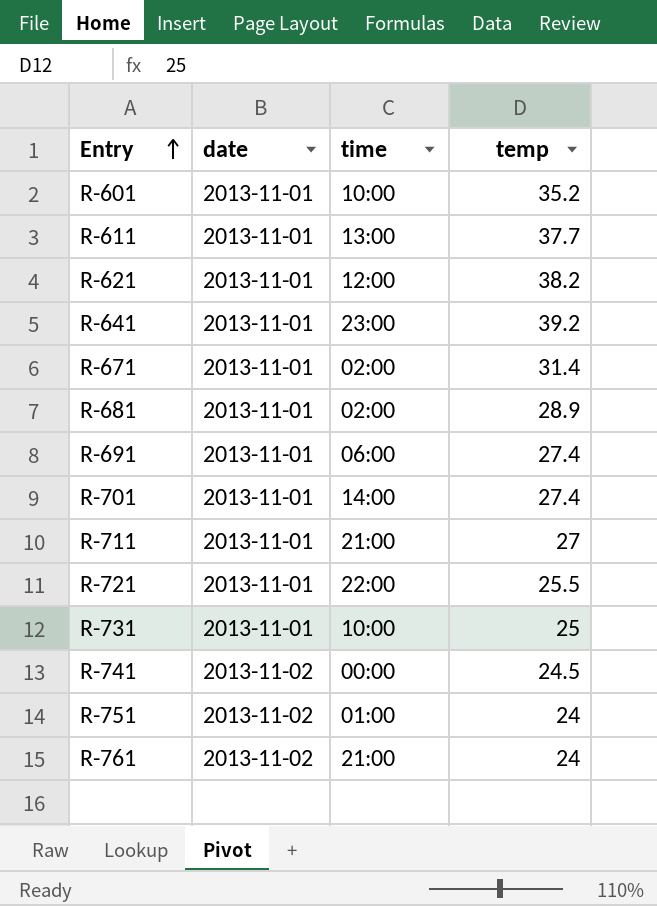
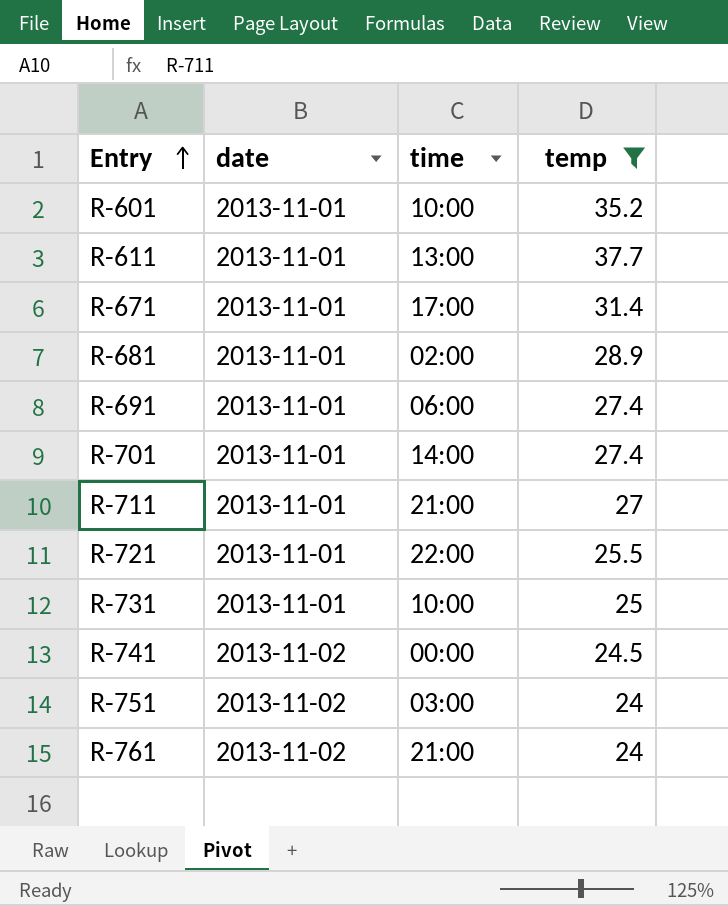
filter: none -> temp <= 37.7
R-671 | time: 02:00 -> 17:00
R-751 | time: 01:00 -> 03:00

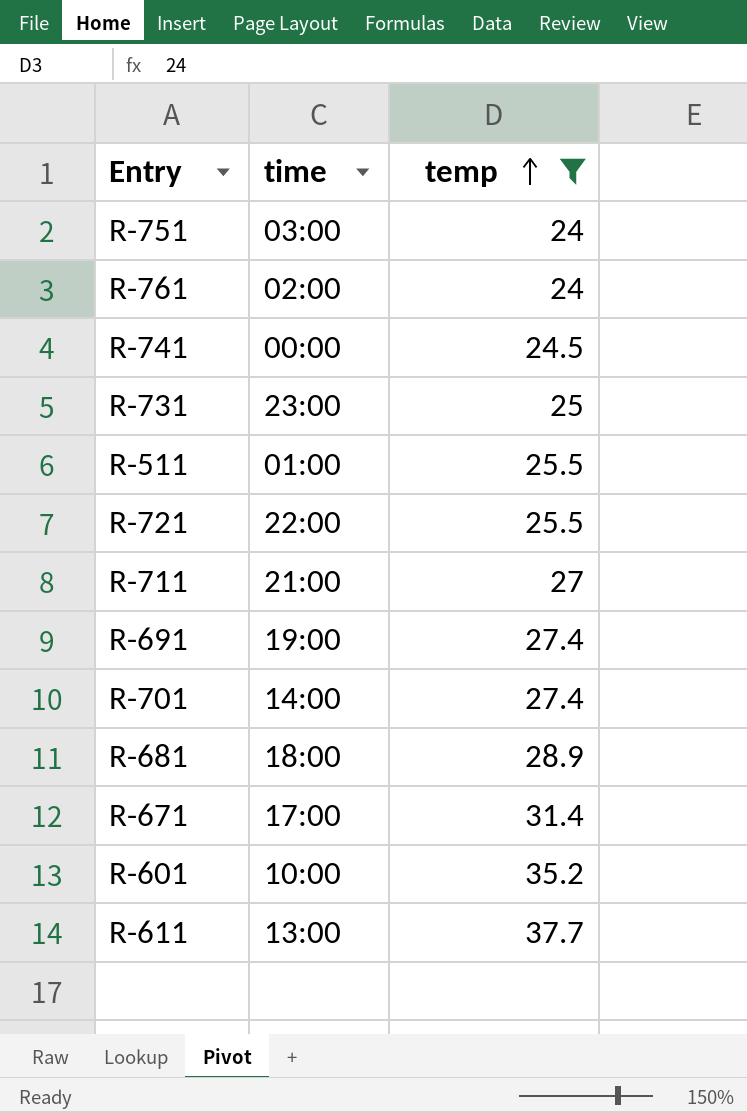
row order: Entry ascending -> temp ascending
column date | position: 2 -> none
R-761 | time: 21:00 -> 02:00
R-731 | time: 10:00 -> 23:00
row R-511: none -> 01:00 | 25.5
R-691 | time: 06:00 -> 19:00
R-681 | time: 02:00 -> 18:00

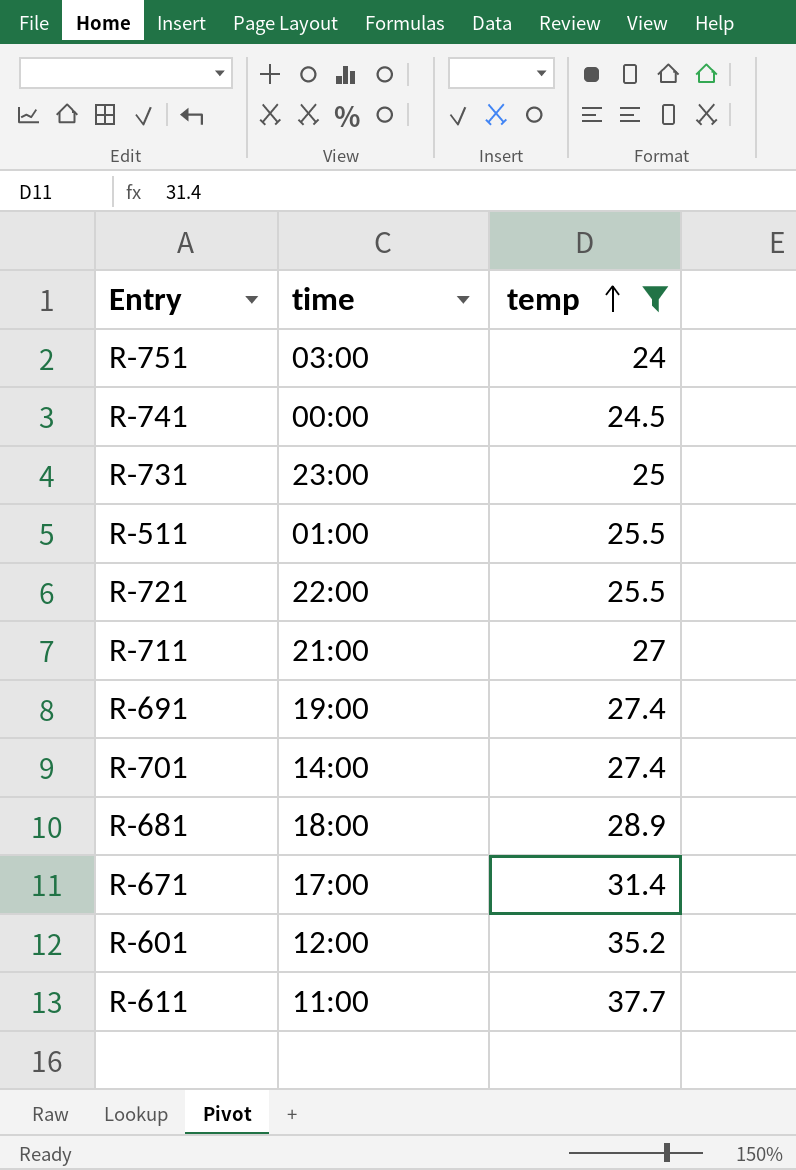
row R-761: 02:00 | 24 -> none
R-601 | time: 10:00 -> 12:00
R-611 | time: 13:00 -> 11:00

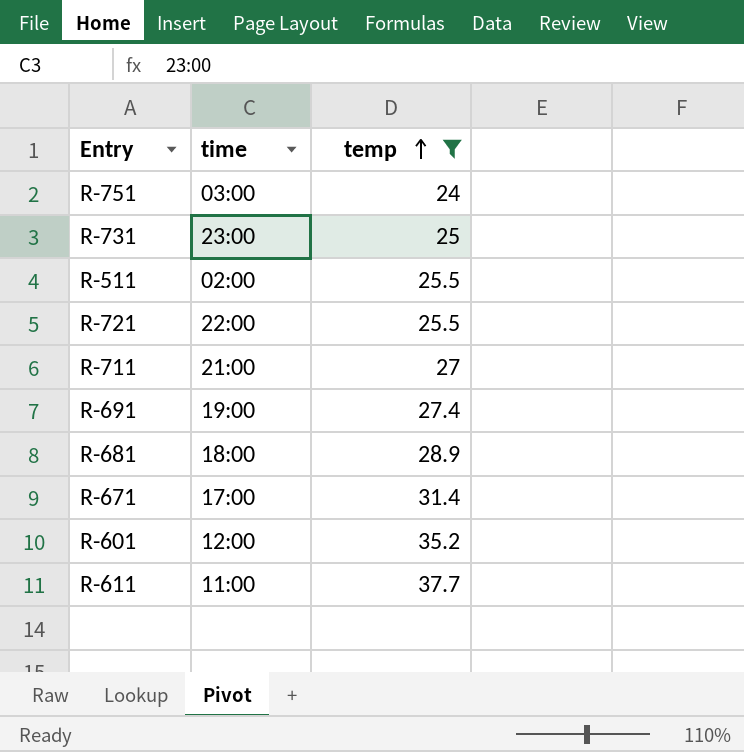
row R-741: 00:00 | 24.5 -> none
row R-701: 14:00 | 27.4 -> none
R-511 | time: 01:00 -> 02:00

